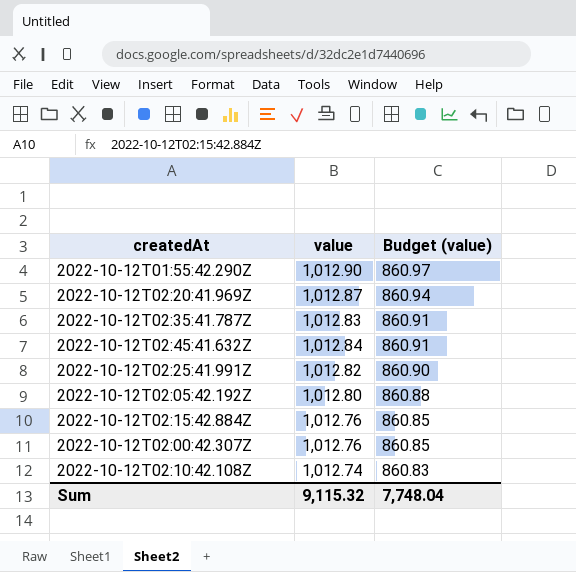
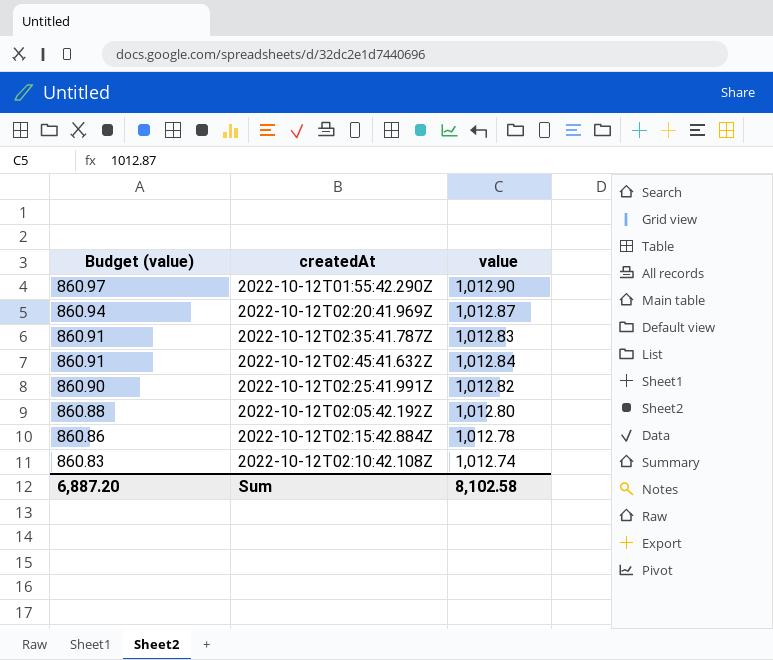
column Budget (value) | position: 3 -> 1
row 2022-10-12T02:00:42.307Z: 1,012.76 | 860.85 -> none
2022-10-12T02:15:42.884Z | Budget (value): 860.85 -> 860.86
2022-10-12T02:15:42.884Z | value: 1,012.76 -> 1,012.78
Sum | Budget (value): 7,748.04 -> 6,887.20
Sum | value: 9,115.32 -> 8,102.58

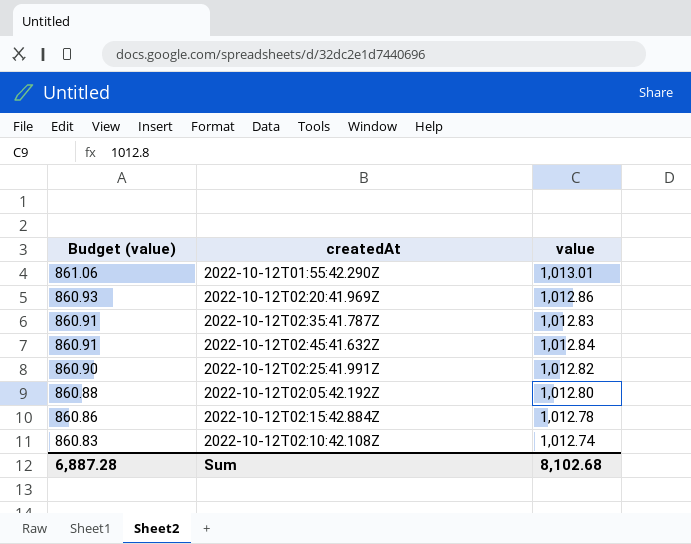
2022-10-12T01:55:42.290Z | Budget (value): 860.97 -> 861.06
2022-10-12T01:55:42.290Z | value: 1,012.90 -> 1,013.01
2022-10-12T02:20:41.969Z | Budget (value): 860.94 -> 860.93
2022-10-12T02:20:41.969Z | value: 1,012.87 -> 1,012.86
Sum | Budget (value): 6,887.20 -> 6,887.28
Sum | value: 8,102.58 -> 8,102.68

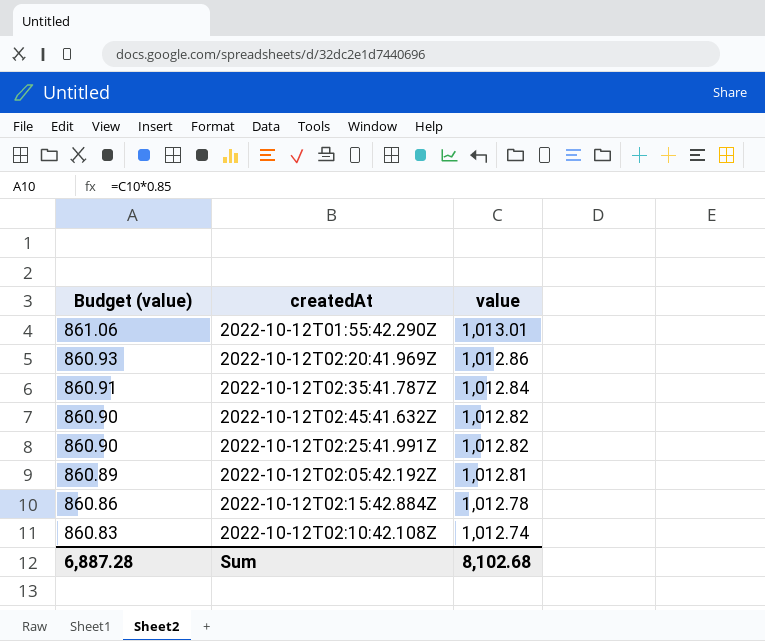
2022-10-12T02:35:41.787Z | value: 1,012.83 -> 1,012.84
2022-10-12T02:45:41.632Z | Budget (value): 860.91 -> 860.90
2022-10-12T02:45:41.632Z | value: 1,012.84 -> 1,012.82
2022-10-12T02:05:42.192Z | Budget (value): 860.88 -> 860.89
2022-10-12T02:05:42.192Z | value: 1,012.80 -> 1,012.81

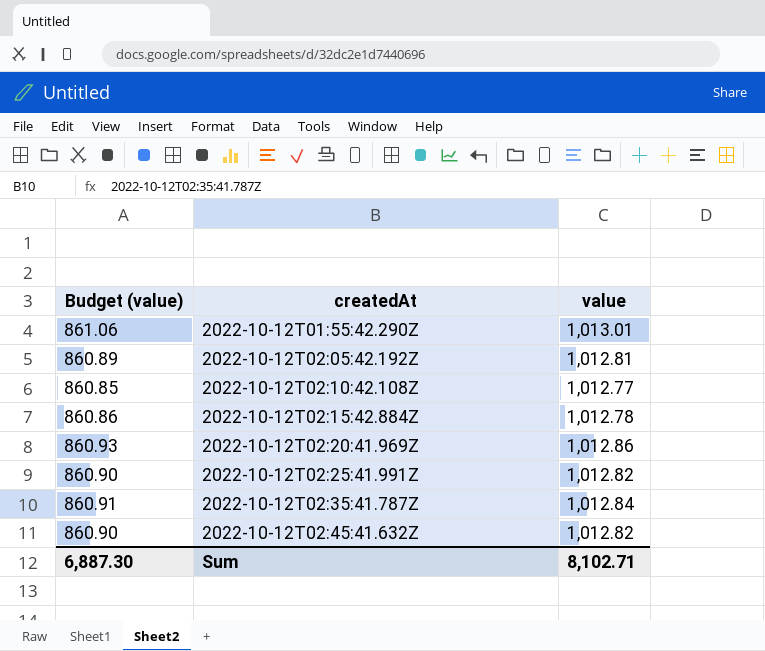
row order: Budget (value) descending -> createdAt ascending
2022-10-12T02:10:42.108Z | Budget (value): 860.83 -> 860.85
2022-10-12T02:10:42.108Z | value: 1,012.74 -> 1,012.77
Sum | Budget (value): 6,887.28 -> 6,887.30
Sum | value: 8,102.68 -> 8,102.71

